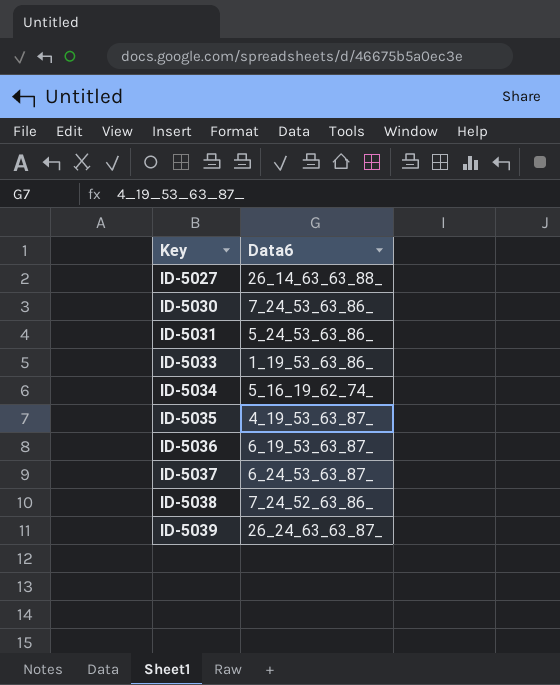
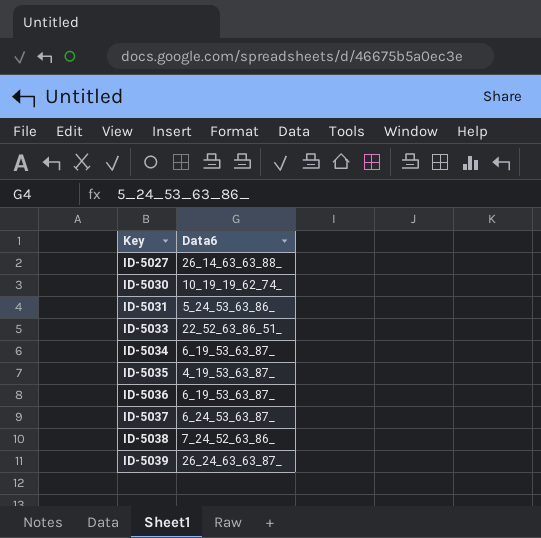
ID-5030 | Data6: 7_24_53_63_86_ -> 10_19_19_62_74_
ID-5033 | Data6: 1_19_53_63_86_ -> 22_52_63_86_51_
ID-5034 | Data6: 5_16_19_62_74_ -> 6_19_53_63_87_

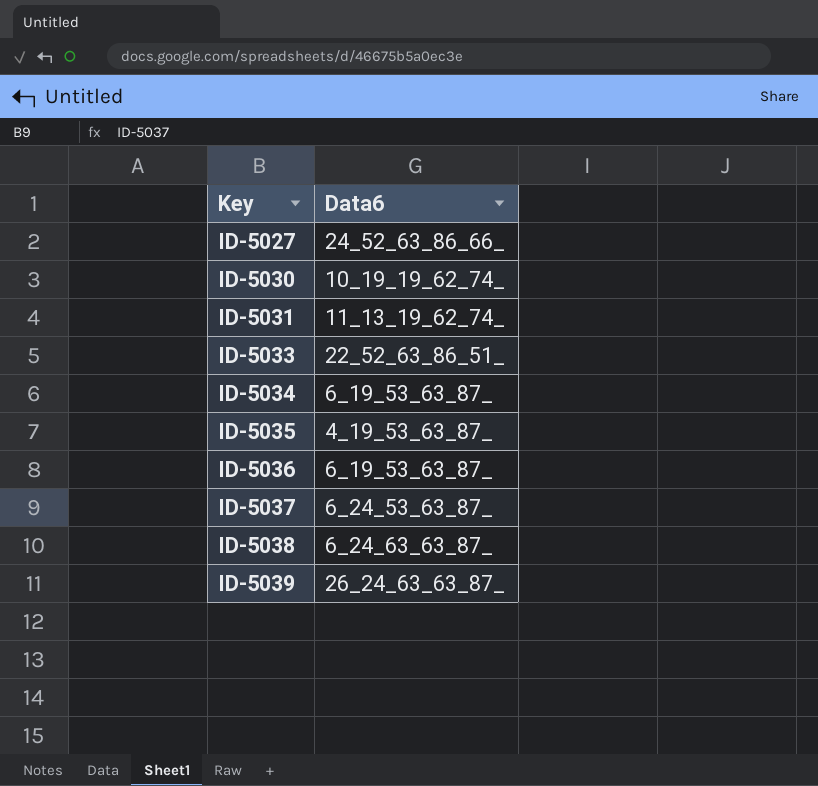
ID-5027 | Data6: 26_14_63_63_88_ -> 24_52_63_86_66_
ID-5031 | Data6: 5_24_53_63_86_ -> 11_13_19_62_74_
ID-5038 | Data6: 7_24_52_63_86_ -> 6_24_63_63_87_

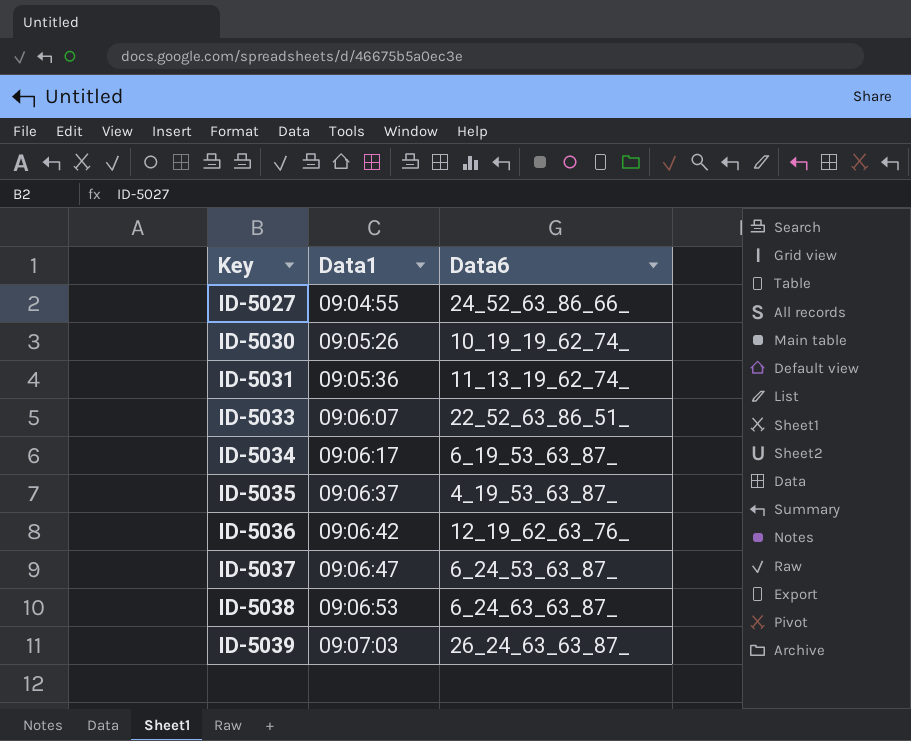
column Data1 | position: none -> 2
ID-5036 | Data6: 6_19_53_63_87_ -> 12_19_62_63_76_

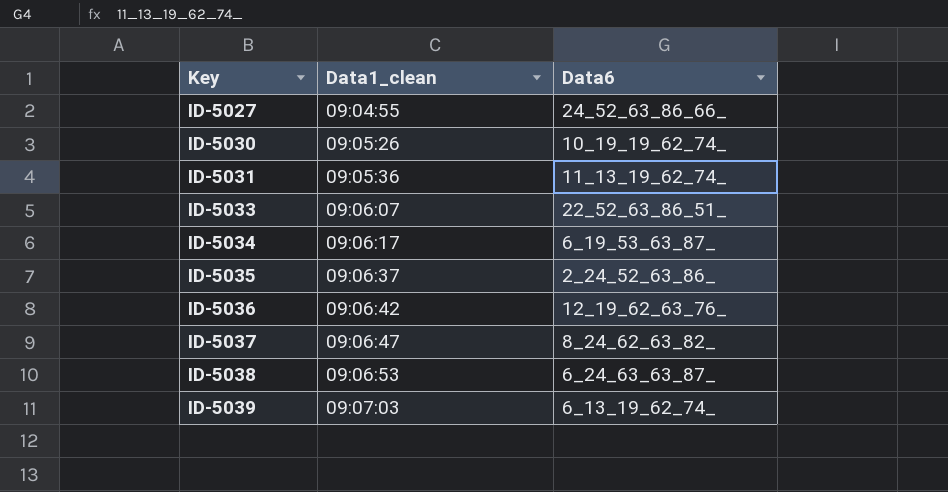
column name: Data1 -> Data1_clean
ID-5035 | Data6: 4_19_53_63_87_ -> 2_24_52_63_86_
ID-5037 | Data6: 6_24_53_63_87_ -> 8_24_62_63_82_
ID-5039 | Data6: 26_24_63_63_87_ -> 6_13_19_62_74_

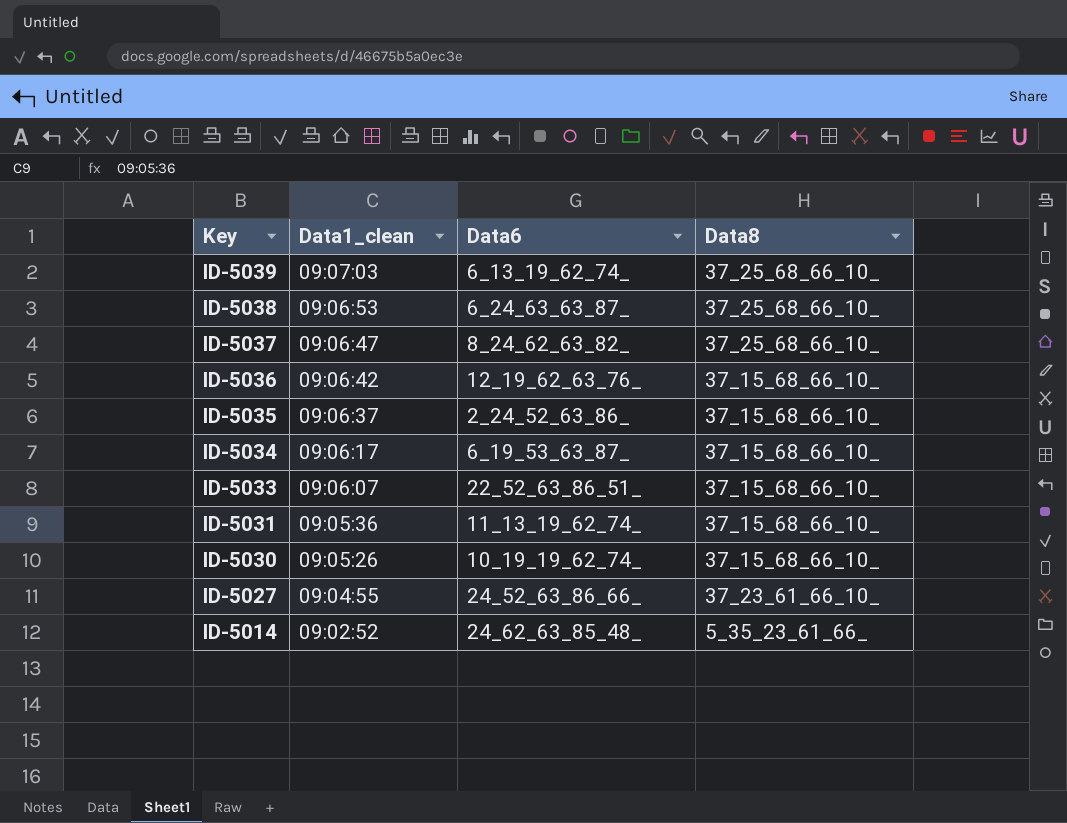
row order: Key ascending -> Key descending
column Data8 | position: none -> 4
row ID-5014: none -> 09:02:52 | 24_62_63_85_48_ | 5_35_23_61_66_

